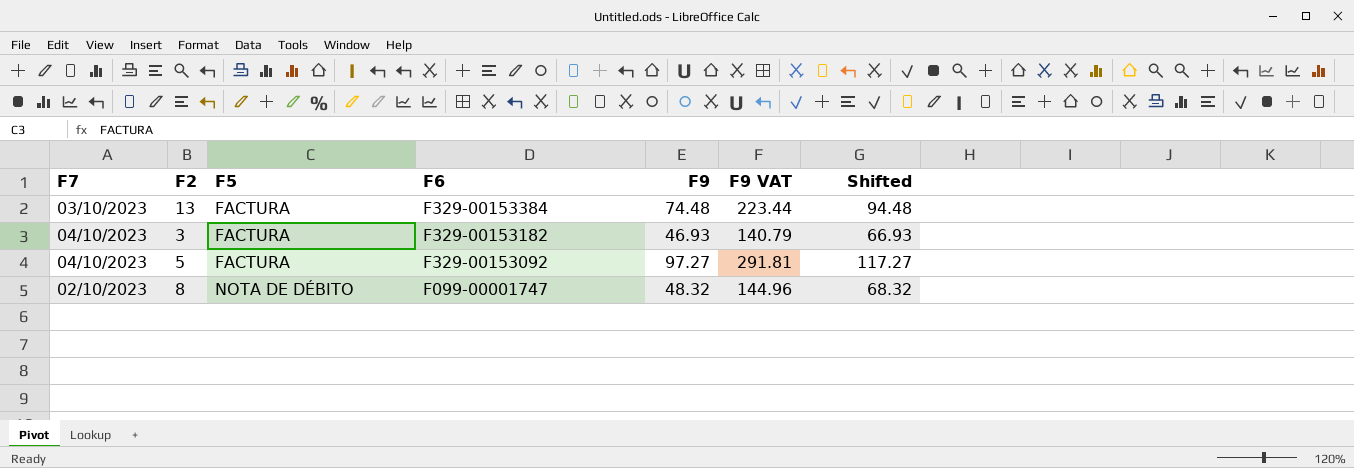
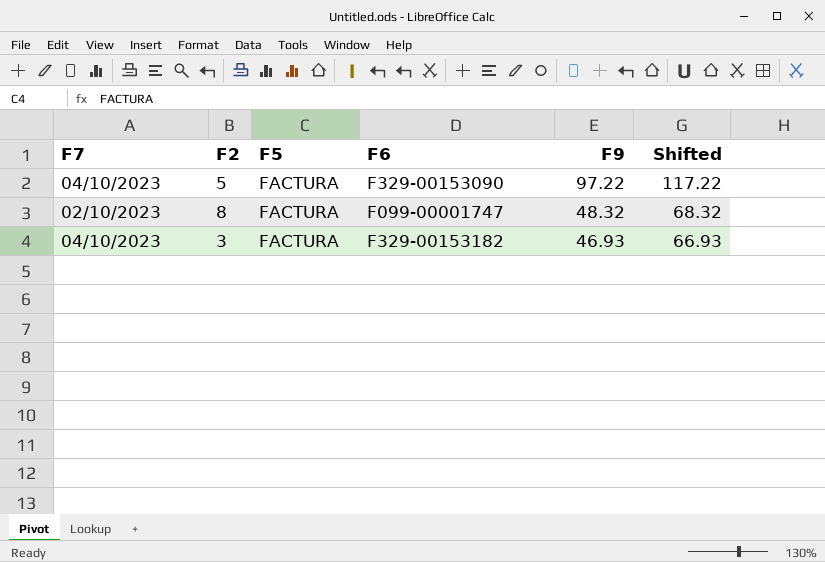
row order: F5 ascending -> F9 descending
column F9 VAT | formula: [F9] * 3 -> none
row 13: 03/10/2023 | FACTURA | F329-00153384 | 74.48 | 223.44 | 94.48 -> none
5 | F6: F329-00153092 -> F329-00153090
5 | F9: 97.27 -> 97.22
5 | Shifted: 117.27 -> 117.22
8 | F5: NOTA DE DÉBITO -> FACTURA

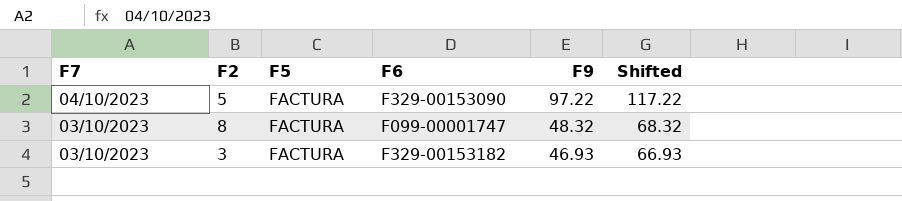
8 | F7: 02/10/2023 -> 03/10/2023
3 | F7: 04/10/2023 -> 03/10/2023

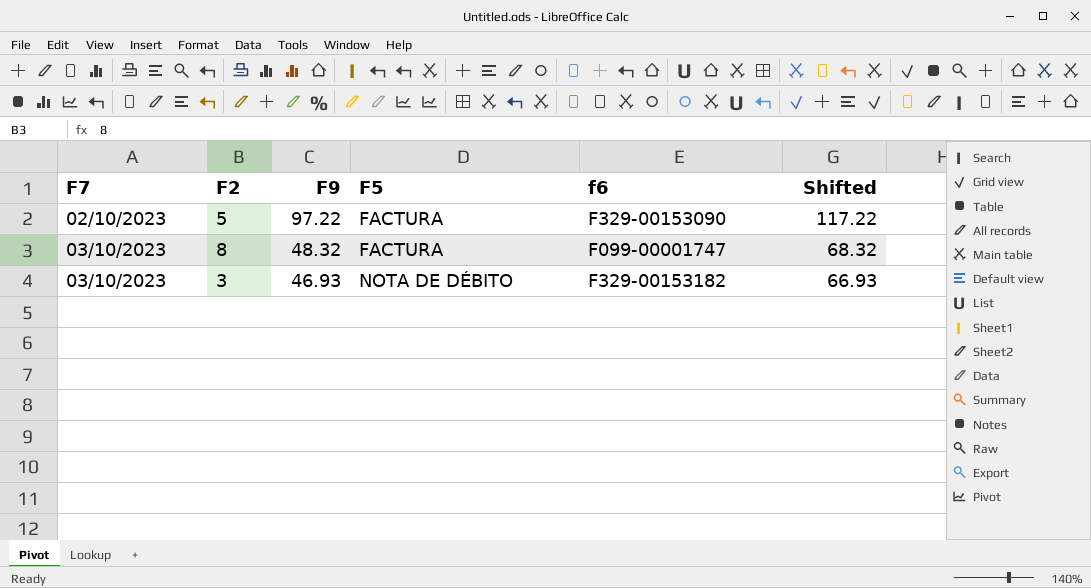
column F9 | position: 5 -> 3
column name: F6 -> f6
5 | F7: 04/10/2023 -> 02/10/2023
3 | F5: FACTURA -> NOTA DE DÉBITO

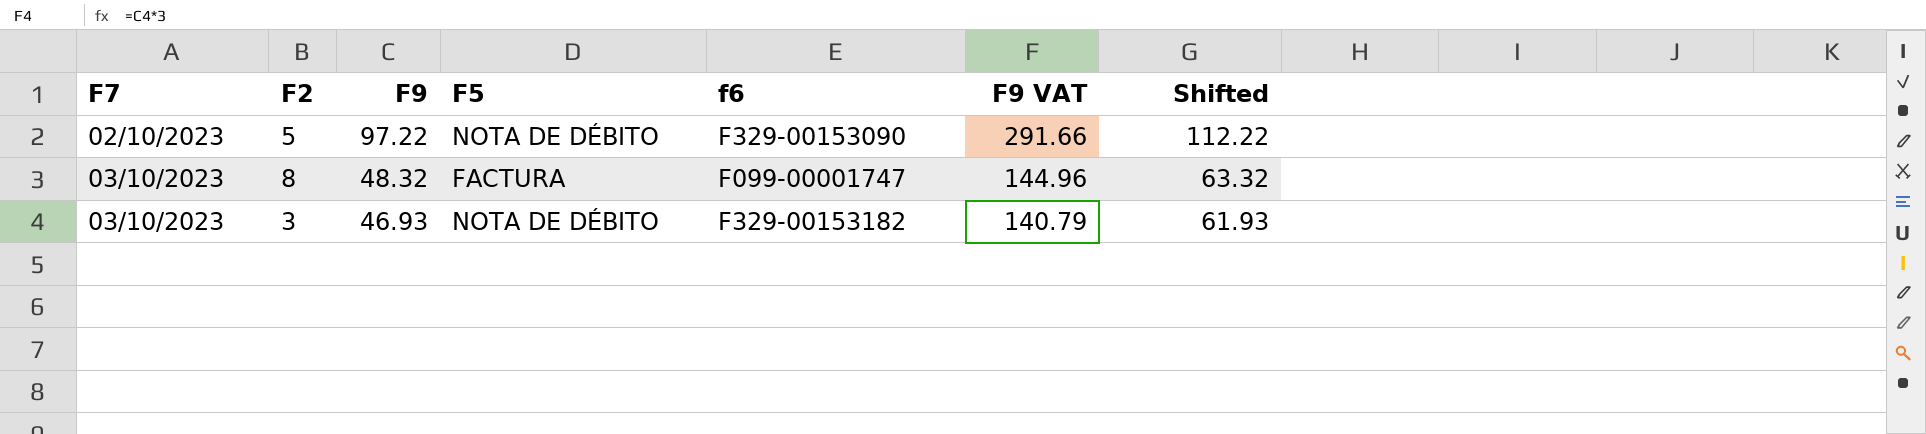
column F9 VAT | formula: none -> [F9] * 3
column Shifted | formula: [F9] + 20 -> [F9] + 15
5 | F5: FACTURA -> NOTA DE DÉBITO

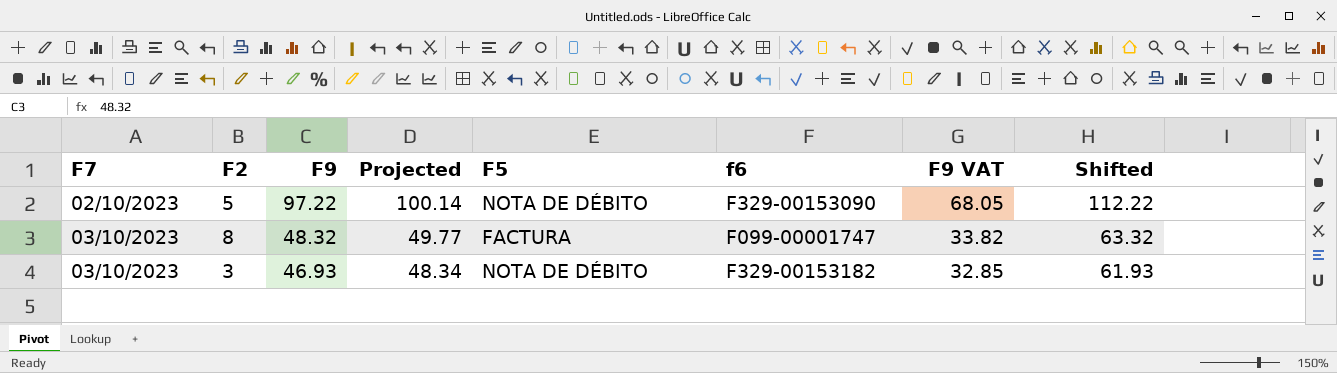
column Projected | formula: none -> [F9] * 1.03
column F9 VAT | formula: [F9] * 3 -> [F9] * 0.7

